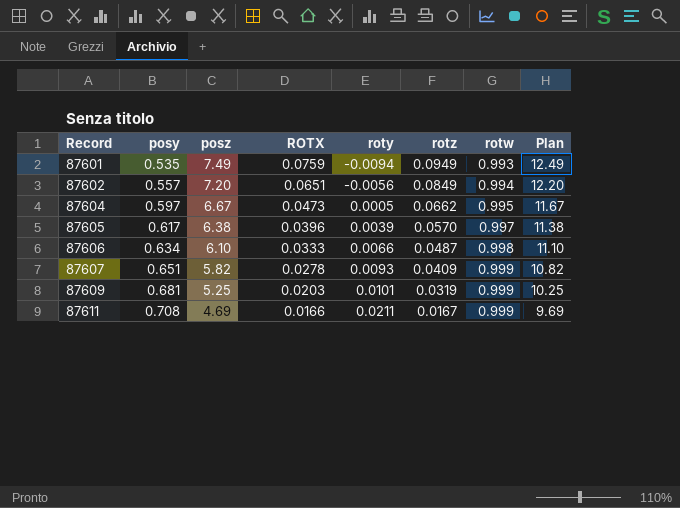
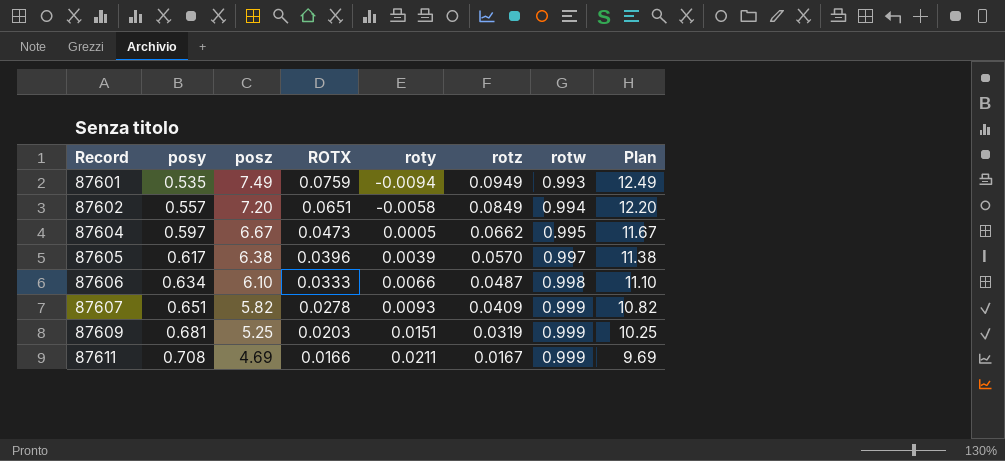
87602 | roty: -0.0056 -> -0.0058
87609 | roty: 0.0101 -> 0.0151

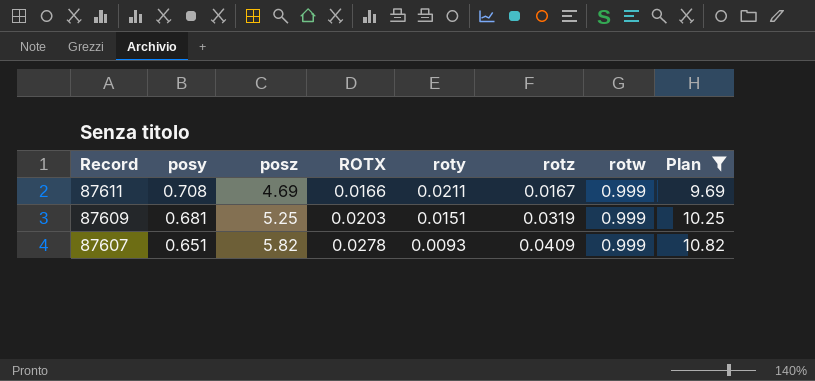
filter: none -> Plan <= 10.82
row order: Record ascending -> Record descending

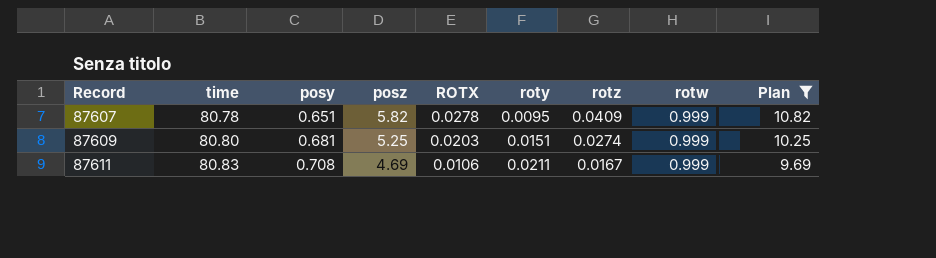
row order: Record descending -> Record ascending
column time | position: none -> 2
87607 | roty: 0.0093 -> 0.0095
87609 | rotz: 0.0319 -> 0.0274
87611 | ROTX: 0.0166 -> 0.0106

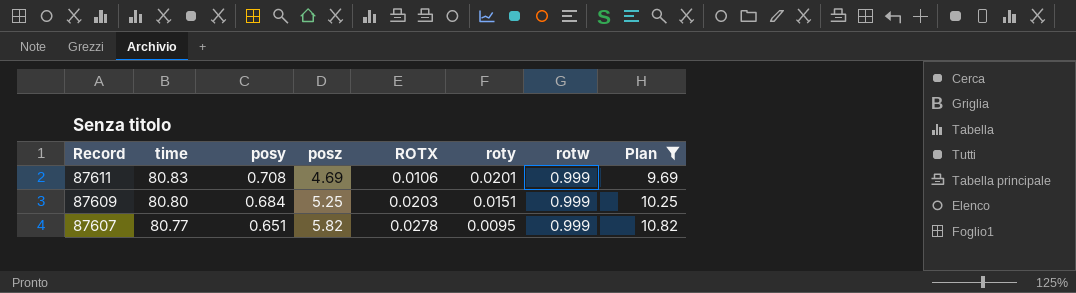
row order: Record ascending -> Record descending
column rotz | position: 7 -> none
87611 | roty: 0.0211 -> 0.0201
87609 | posy: 0.681 -> 0.684
87607 | time: 80.78 -> 80.77

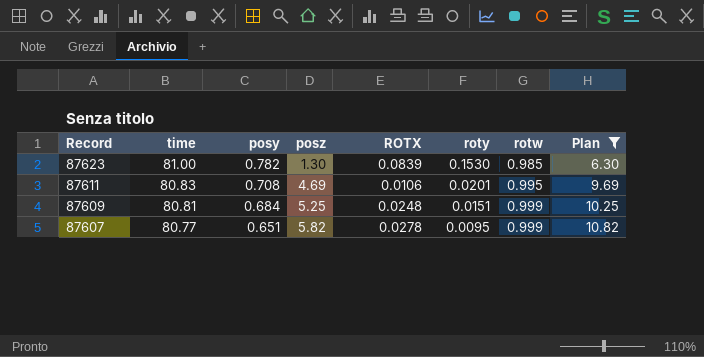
row 87623: none -> 81.00 | 0.782 | 1.30 | 0.0839 | 0.1530 | 0.985 | 6.30
87611 | rotw: 0.999 -> 0.995
87609 | time: 80.80 -> 80.81
87609 | ROTX: 0.0203 -> 0.0248

